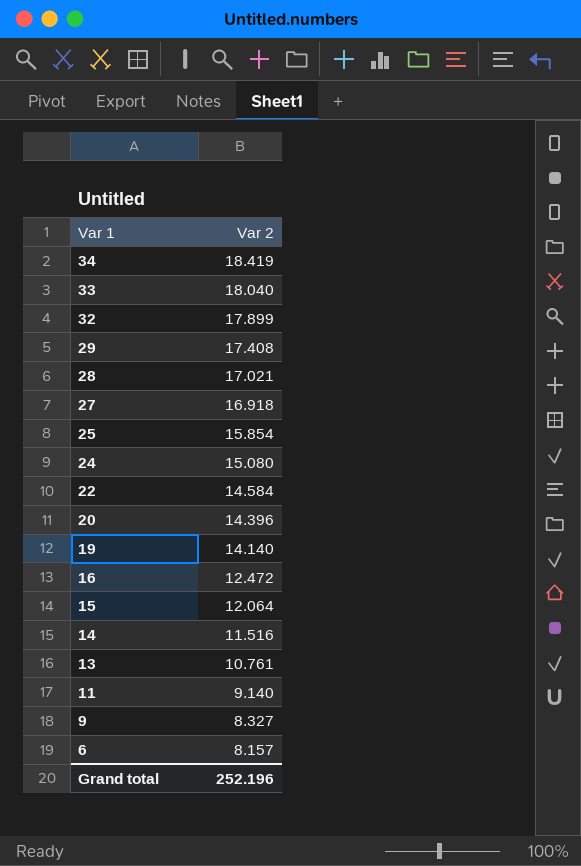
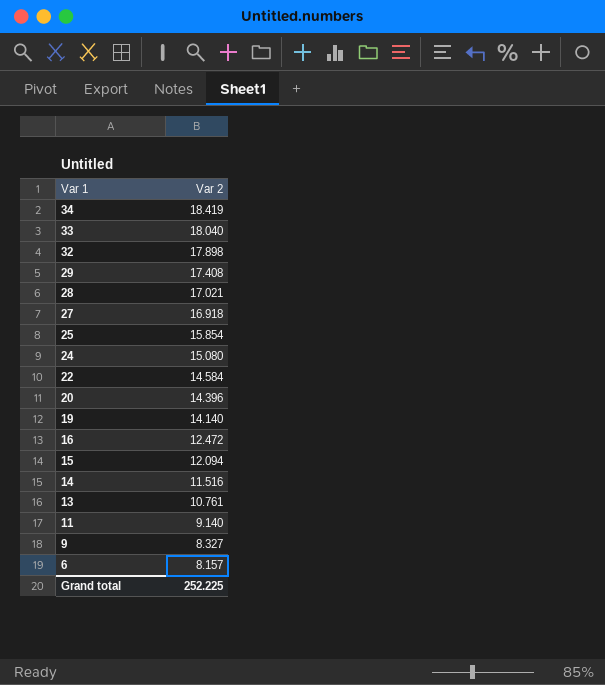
32 | Var 2: 17.899 -> 17.898
15 | Var 2: 12.064 -> 12.094
Grand total | Var 2: 252.196 -> 252.225

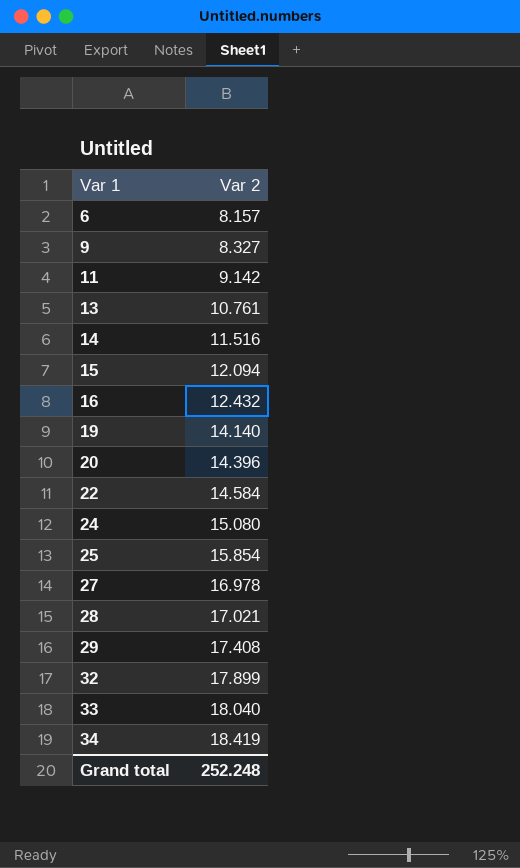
row order: Var 1 descending -> Var 1 ascending
11 | Var 2: 9.140 -> 9.142
16 | Var 2: 12.472 -> 12.432
27 | Var 2: 16.918 -> 16.978
32 | Var 2: 17.898 -> 17.899
Grand total | Var 2: 252.225 -> 252.248

